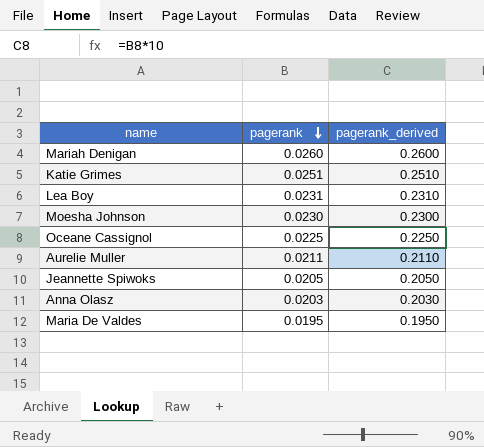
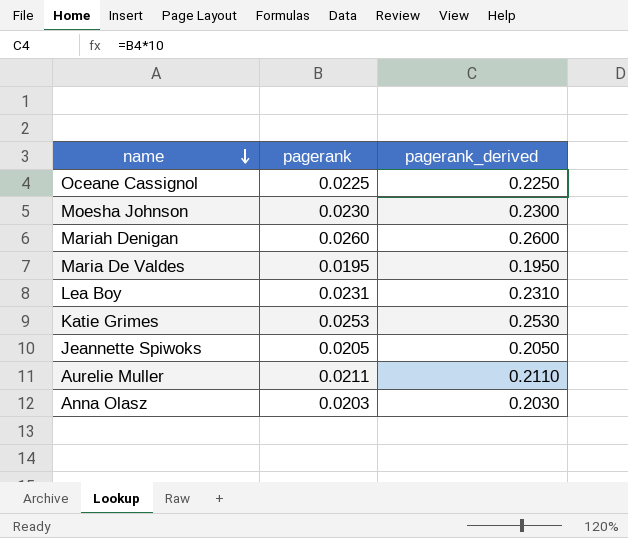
row order: pagerank descending -> name descending
Katie Grimes | pagerank: 0.0251 -> 0.0253
Katie Grimes | pagerank_derived: 0.2510 -> 0.2530

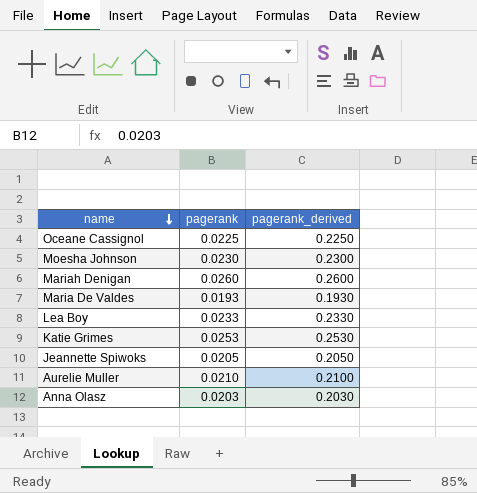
Maria De Valdes | pagerank: 0.0195 -> 0.0193
Maria De Valdes | pagerank_derived: 0.1950 -> 0.1930
Lea Boy | pagerank: 0.0231 -> 0.0233
Lea Boy | pagerank_derived: 0.2310 -> 0.2330
Aurelie Muller | pagerank: 0.0211 -> 0.0210
Aurelie Muller | pagerank_derived: 0.2110 -> 0.2100

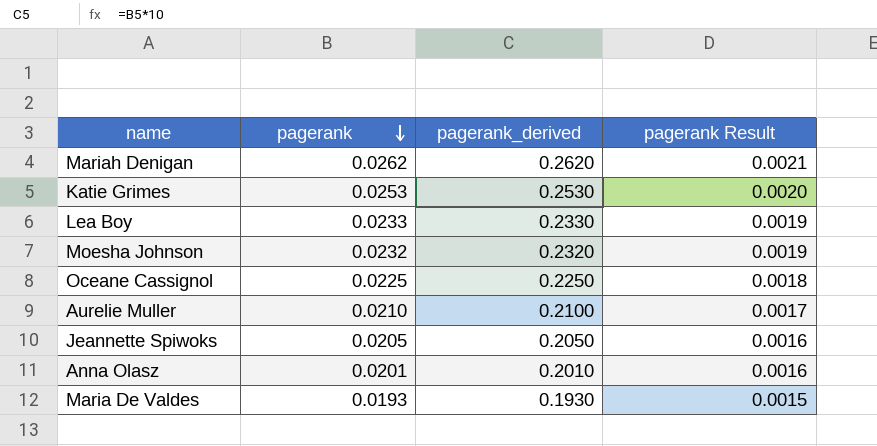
row order: name descending -> pagerank descending
column pagerank Result | formula: none -> [pagerank] * 0.08
Mariah Denigan | pagerank: 0.0260 -> 0.0262
Mariah Denigan | pagerank_derived: 0.2600 -> 0.2620
Moesha Johnson | pagerank: 0.0230 -> 0.0232
Moesha Johnson | pagerank_derived: 0.2300 -> 0.2320
Anna Olasz | pagerank: 0.0203 -> 0.0201
Anna Olasz | pagerank_derived: 0.2030 -> 0.2010

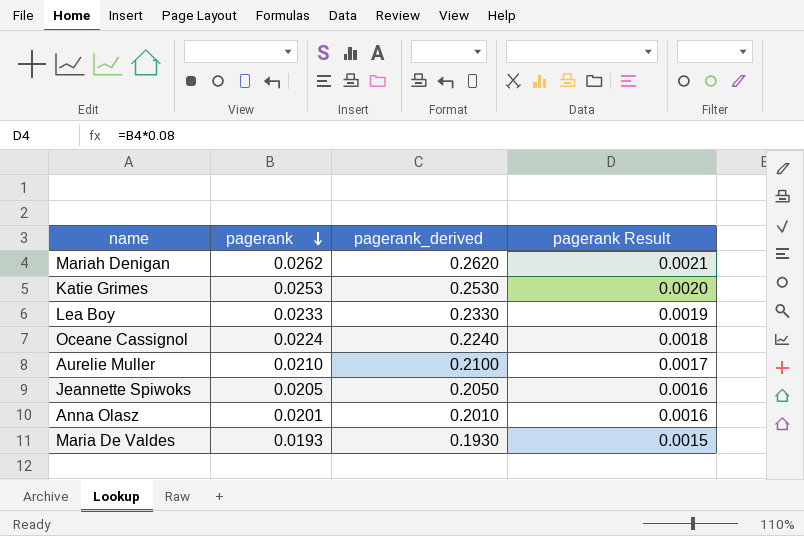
row Moesha Johnson: 0.0232 | 0.2320 | 0.0019 -> none
Oceane Cassignol | pagerank: 0.0225 -> 0.0224
Oceane Cassignol | pagerank_derived: 0.2250 -> 0.2240

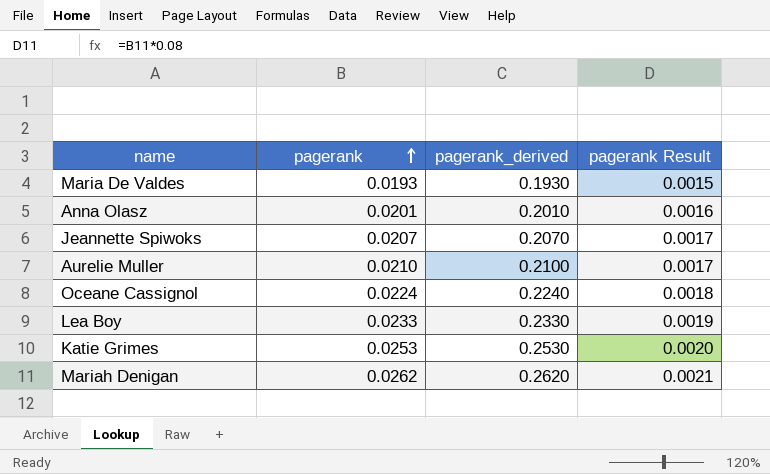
row order: pagerank descending -> pagerank ascending
Jeannette Spiwoks | pagerank: 0.0205 -> 0.0207
Jeannette Spiwoks | pagerank_derived: 0.2050 -> 0.2070
Jeannette Spiwoks | pagerank Result: 0.0016 -> 0.0017

